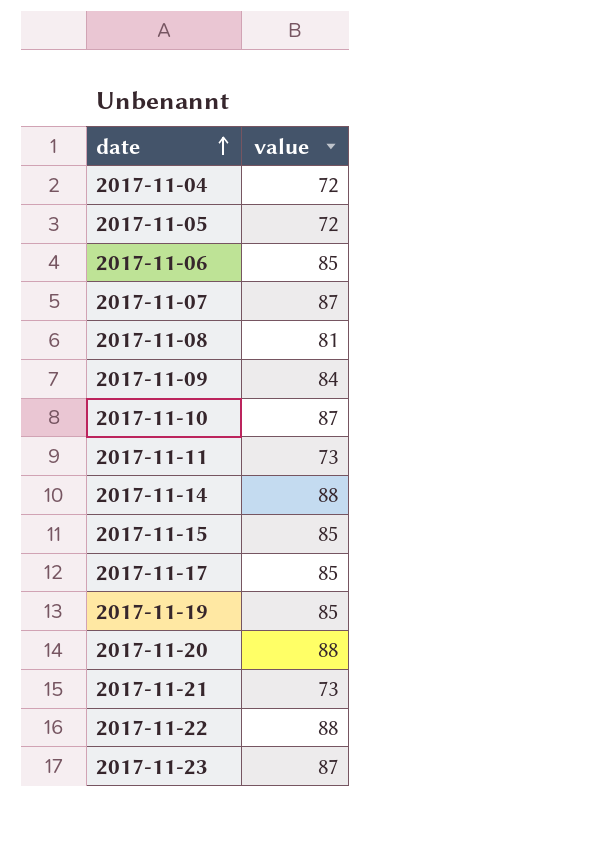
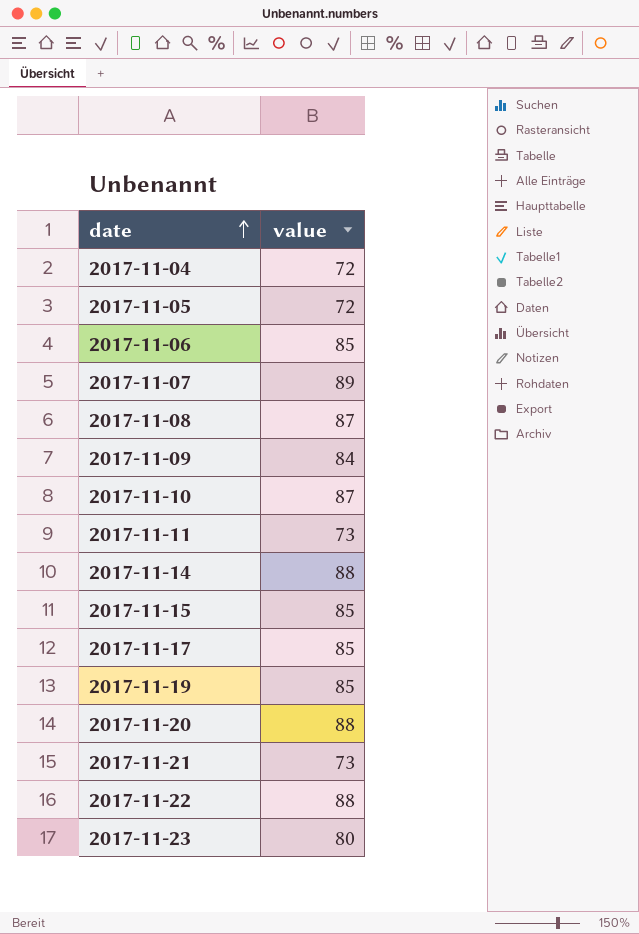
2017-11-07 | value: 87 -> 89
2017-11-08 | value: 81 -> 87
2017-11-23 | value: 87 -> 80

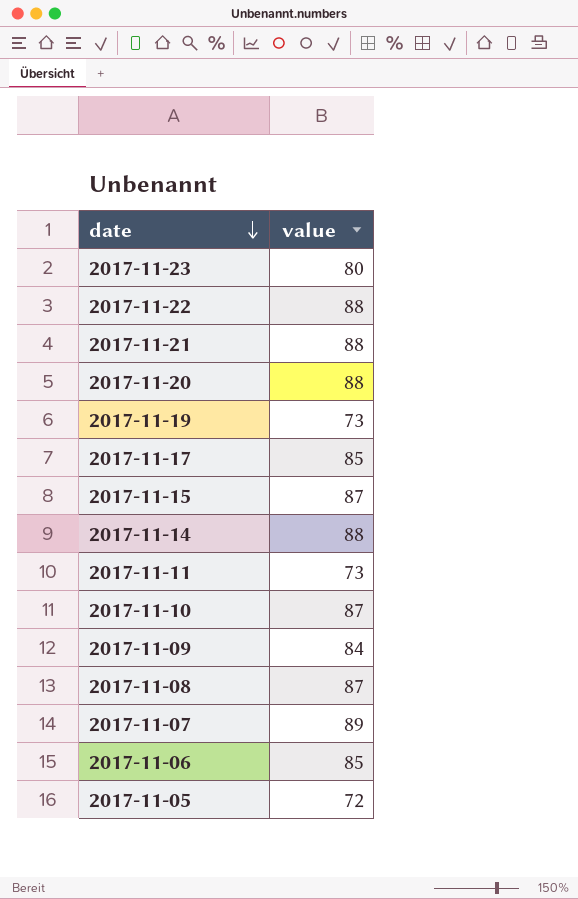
row order: date ascending -> date descending
row 2017-11-04: 72 -> none
2017-11-21 | value: 73 -> 88
2017-11-19 | value: 85 -> 73
2017-11-15 | value: 85 -> 87

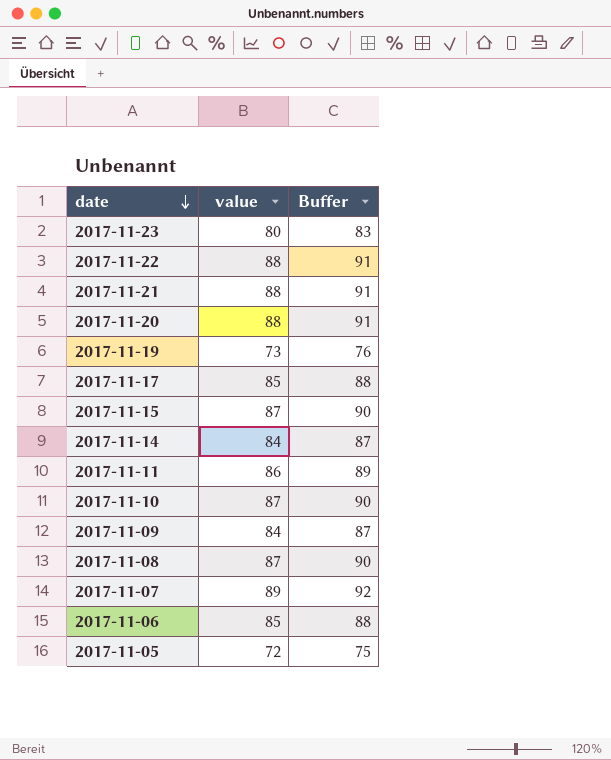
column Buffer | formula: none -> [value] + 3
2017-11-14 | value: 88 -> 84
2017-11-11 | value: 73 -> 86

